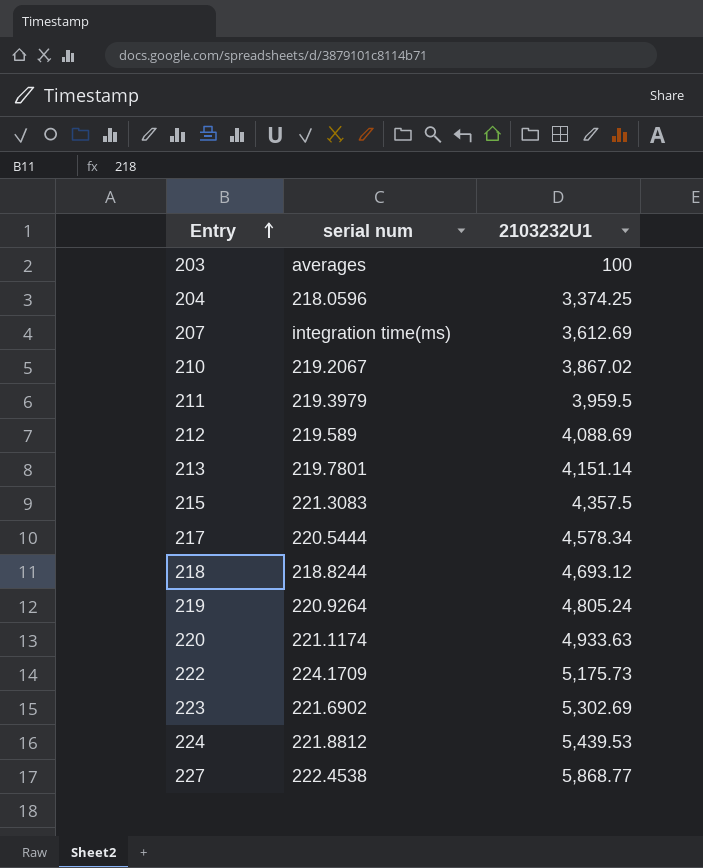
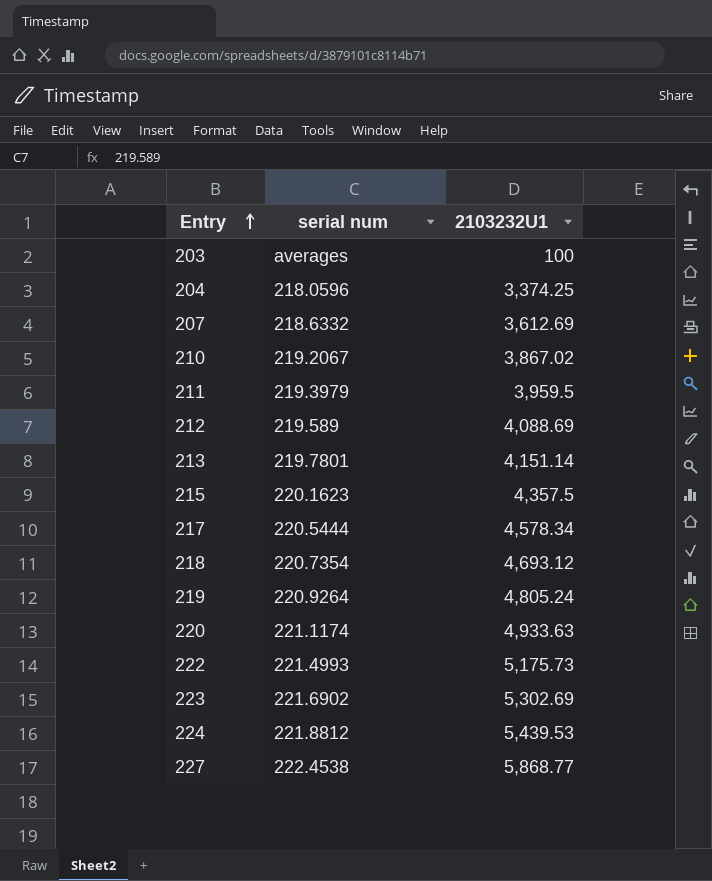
207 | serial num: integration time(ms) -> 218.6332
215 | serial num: 221.3083 -> 220.1623
218 | serial num: 218.8244 -> 220.7354
222 | serial num: 224.1709 -> 221.4993

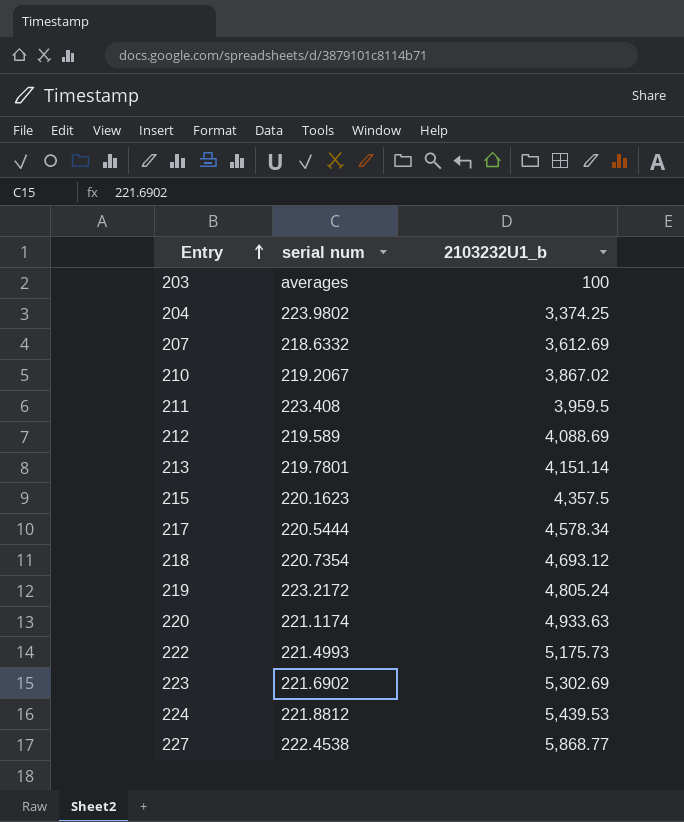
column name: 2103232U1 -> 2103232U1_b
204 | serial num: 218.0596 -> 223.9802
211 | serial num: 219.3979 -> 223.408
219 | serial num: 220.9264 -> 223.2172

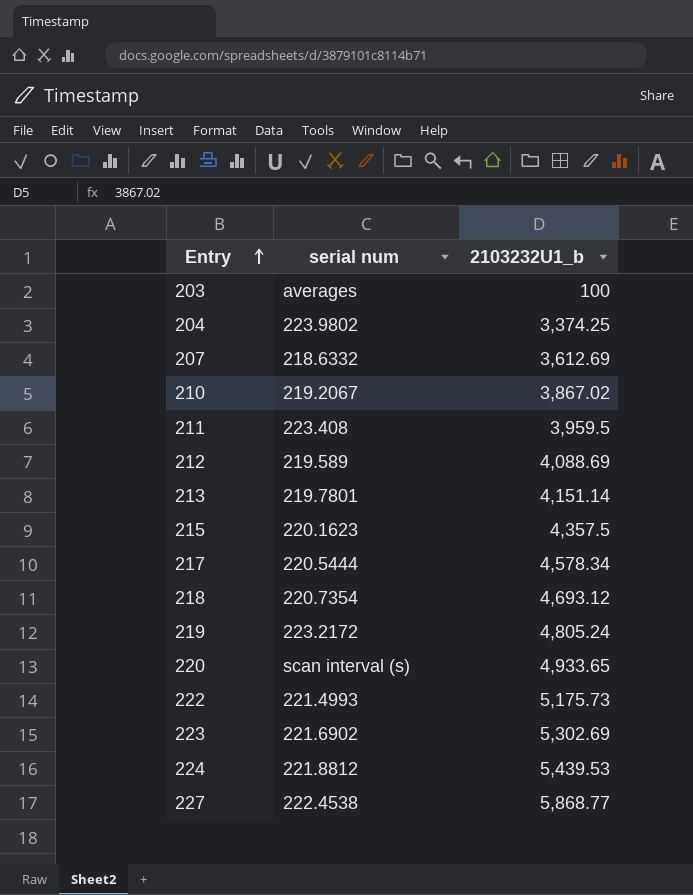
220 | serial num: 221.1174 -> scan interval (s)
220 | 2103232U1_b: 4,933.63 -> 4,933.65

